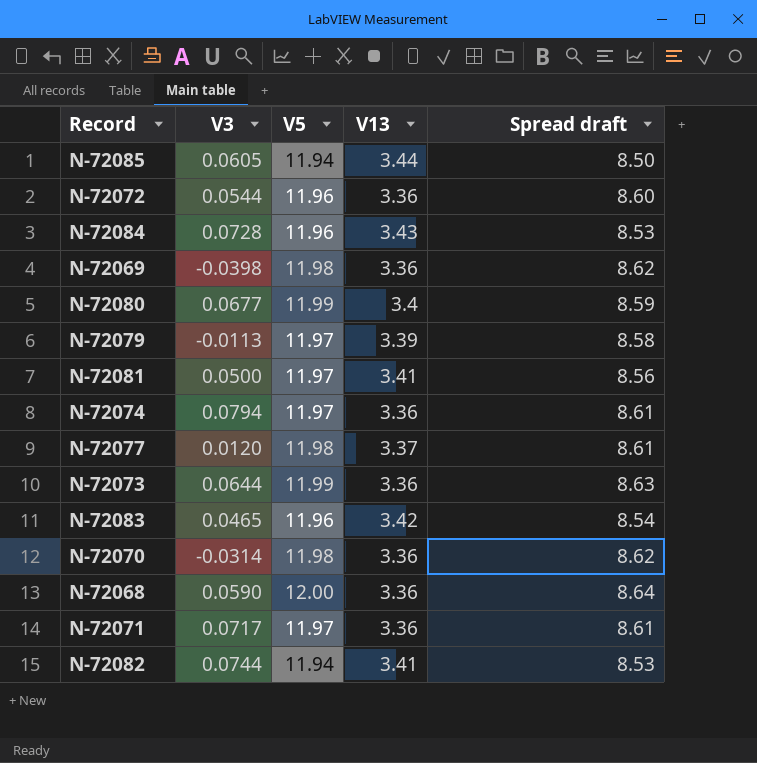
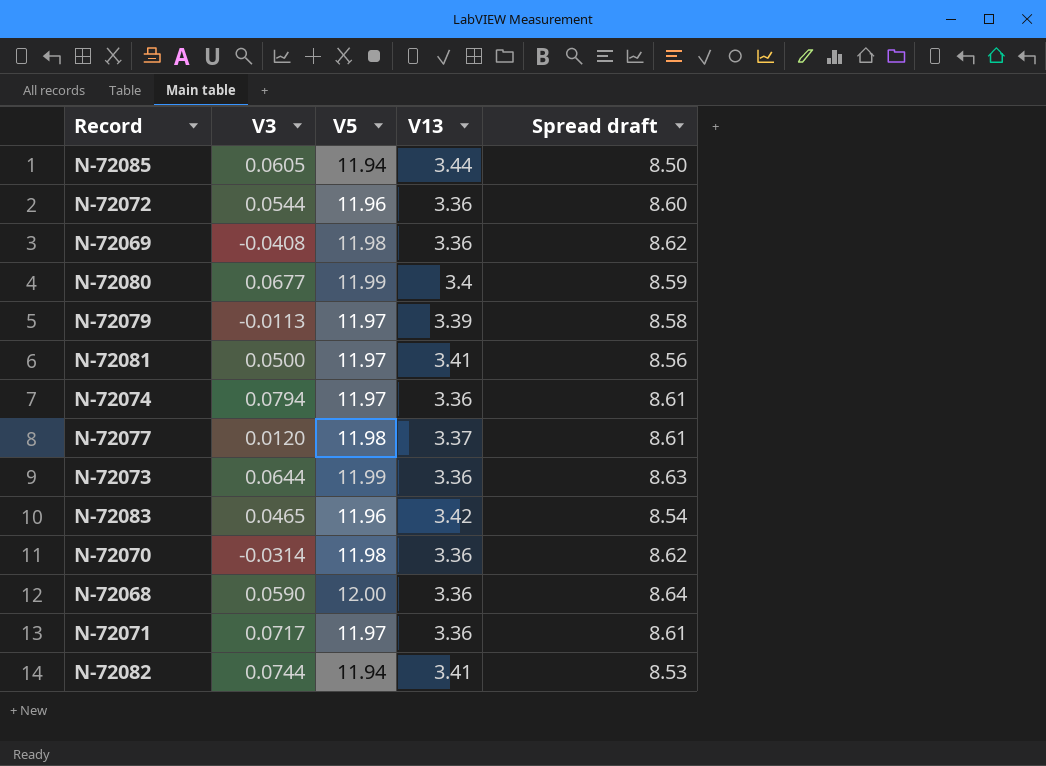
row N-72084: 0.0728 | 11.96 | 3.43 | 8.53 -> none
N-72069 | V3: -0.0398 -> -0.0408

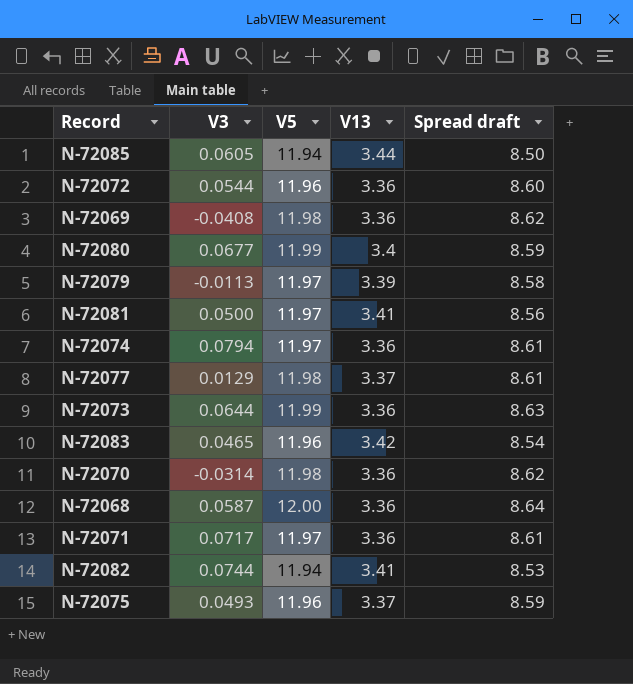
N-72077 | V3: 0.0120 -> 0.0129
N-72068 | V3: 0.0590 -> 0.0587
row N-72075: none -> 0.0493 | 11.96 | 3.37 | 8.59

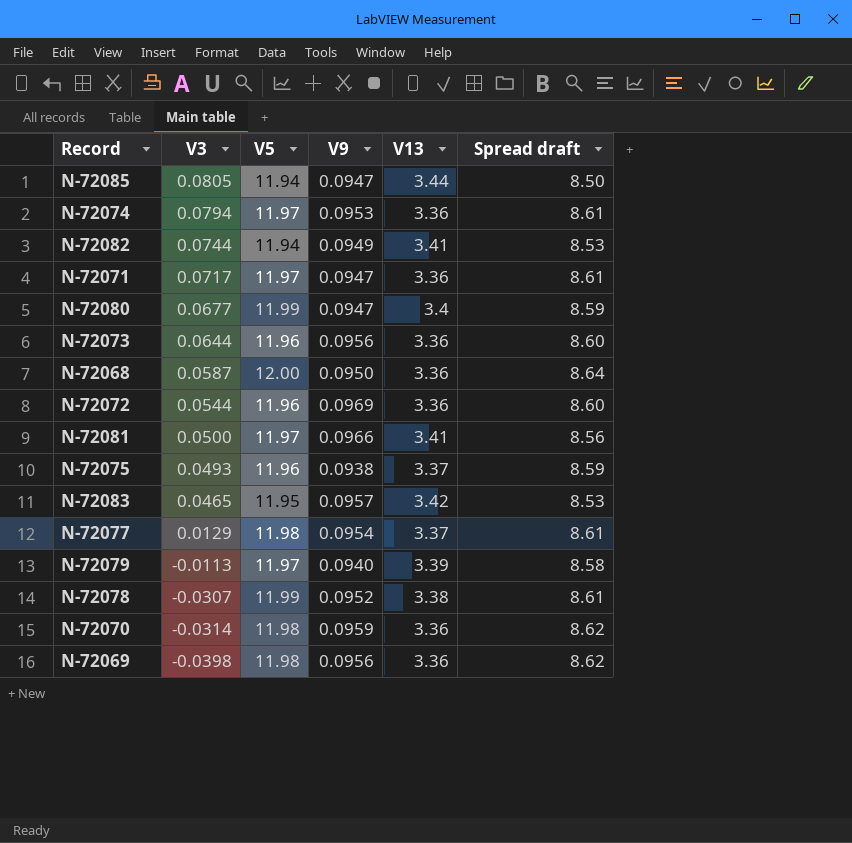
row order: none -> V3 descending
column V9 | position: none -> 4
N-72085 | V3: 0.0605 -> 0.0805
N-72073 | V5: 11.99 -> 11.96
N-72073 | Spread draft: 8.63 -> 8.60
N-72083 | V5: 11.96 -> 11.95
N-72083 | Spread draft: 8.54 -> 8.53
row N-72078: none -> -0.0307 | 11.99 | 0.0952 | 3.38 | 8.61
N-72069 | V3: -0.0408 -> -0.0398

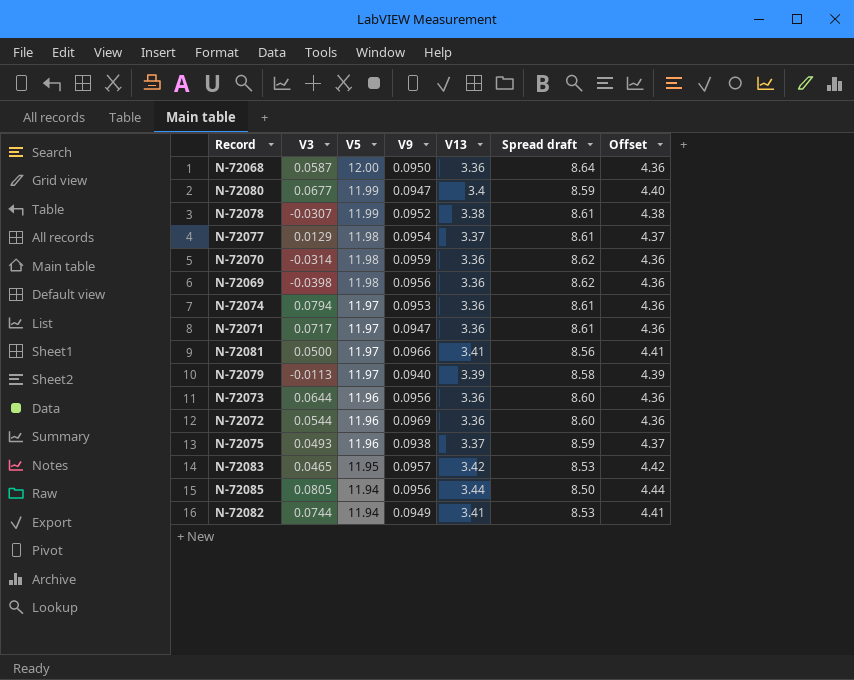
row order: V3 descending -> V5 descending
column Offset | formula: none -> [V13] + 1
N-72085 | V9: 0.0947 -> 0.0956

